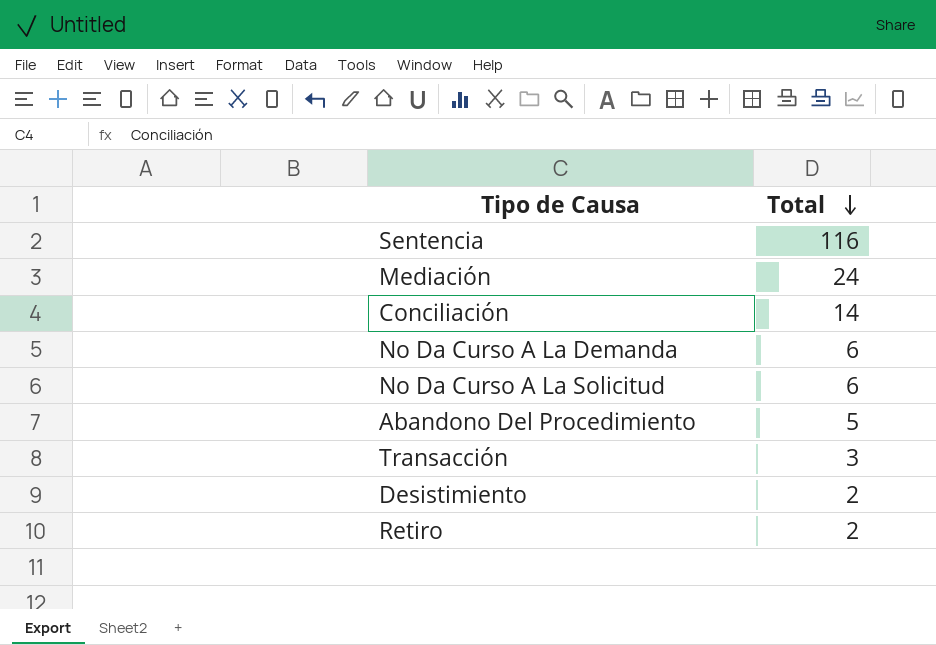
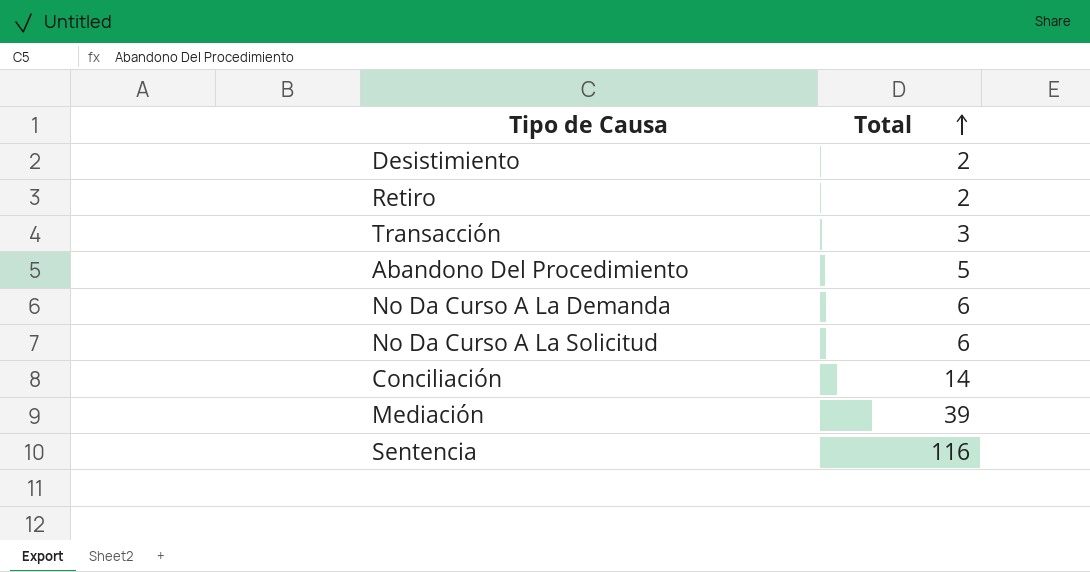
row order: Total descending -> Total ascending
Mediación | Total: 24 -> 39

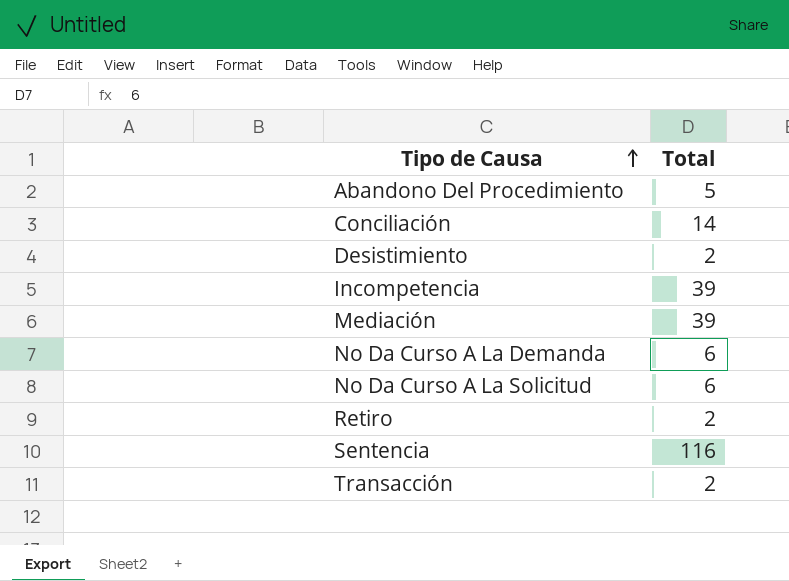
row order: Total ascending -> Tipo de Causa ascending
row Incompetencia: none -> 39
Transacción | Total: 3 -> 2

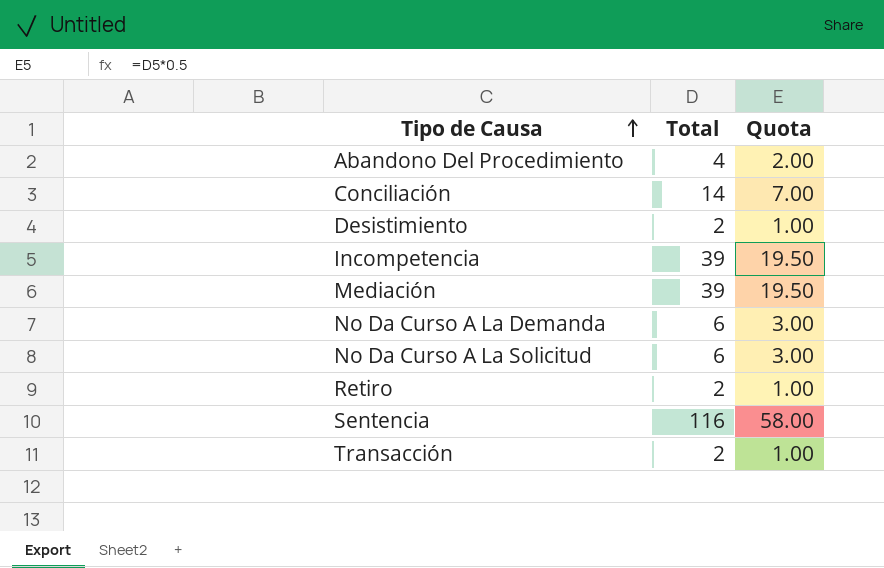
column Quota | formula: none -> [Total] * 0.5
Abandono Del Procedimiento | Total: 5 -> 4

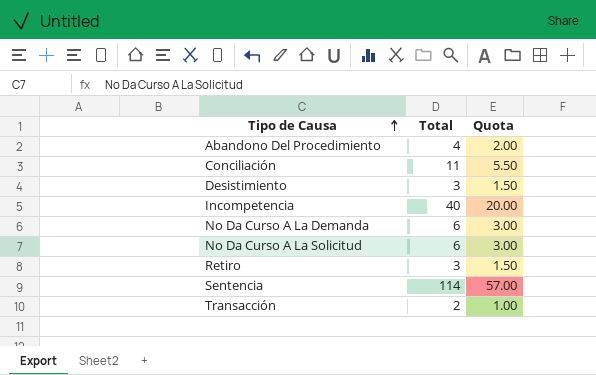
row Mediación: 39 | 19.50 -> none
Conciliación | Total: 14 -> 11
Conciliación | Quota: 7.00 -> 5.50
Desistimiento | Total: 2 -> 3
Desistimiento | Quota: 1.00 -> 1.50
Incompetencia | Total: 39 -> 40
Incompetencia | Quota: 19.50 -> 20.00
Retiro | Total: 2 -> 3
Retiro | Quota: 1.00 -> 1.50
Sentencia | Total: 116 -> 114
Sentencia | Quota: 58.00 -> 57.00

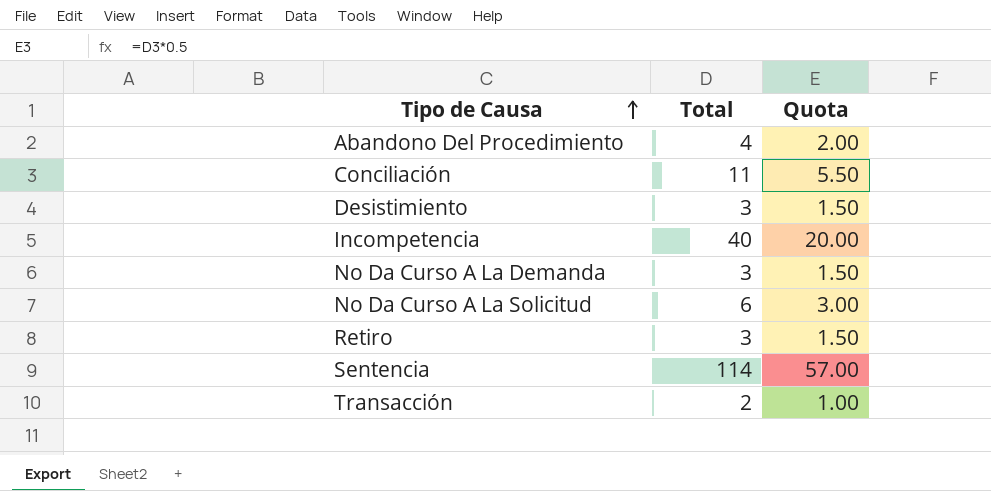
No Da Curso A La Demanda | Total: 6 -> 3
No Da Curso A La Demanda | Quota: 3.00 -> 1.50

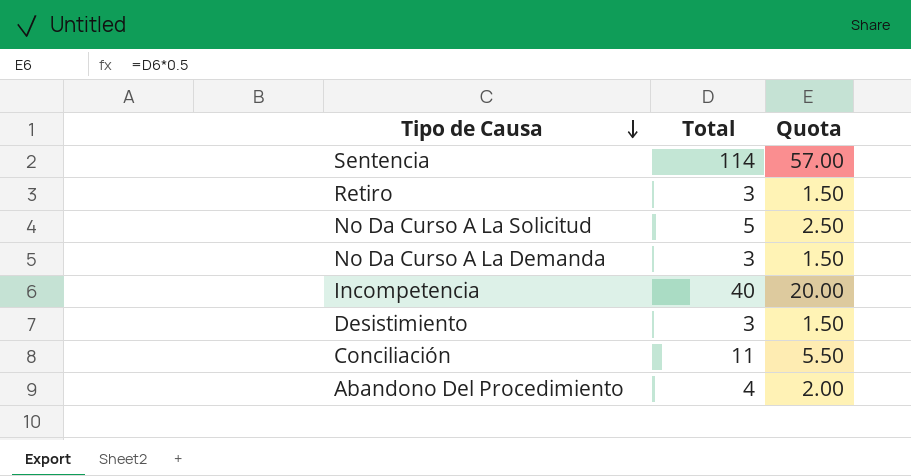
row order: Tipo de Causa ascending -> Tipo de Causa descending
row Transacción: 2 | 1.00 -> none
No Da Curso A La Solicitud | Total: 6 -> 5
No Da Curso A La Solicitud | Quota: 3.00 -> 2.50

